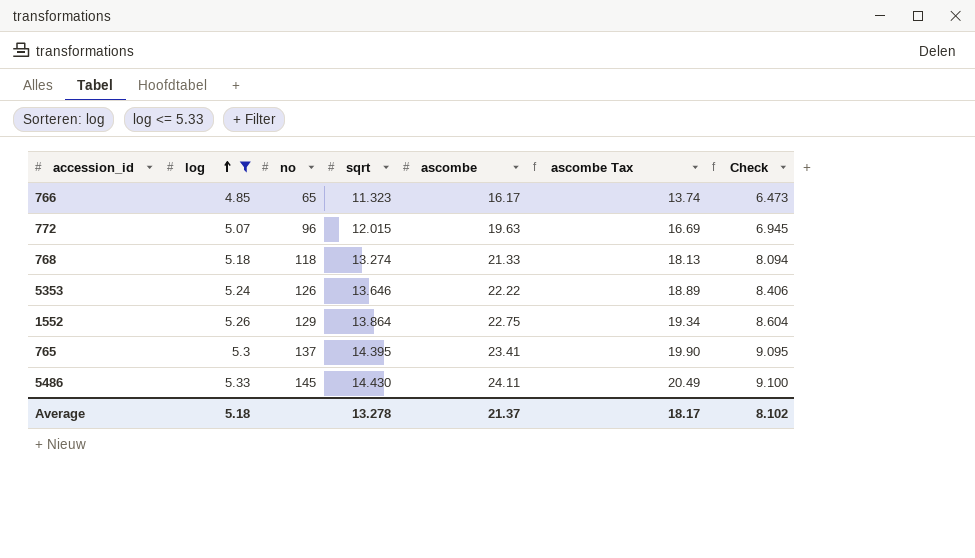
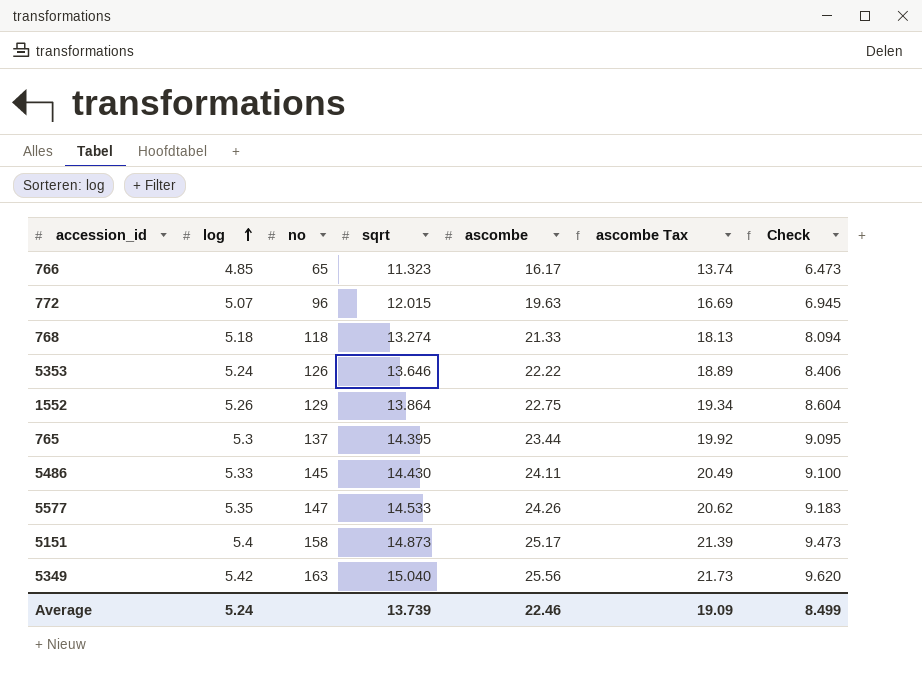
filter: log <= 5.33 -> none
765 | ascombe: 23.41 -> 23.44
765 | ascombe Tax: 19.90 -> 19.92
Average | log: 5.18 -> 5.24
Average | sqrt: 13.278 -> 13.739
Average | ascombe: 21.37 -> 22.46
Average | ascombe Tax: 18.17 -> 19.09
Average | Check: 8.102 -> 8.499

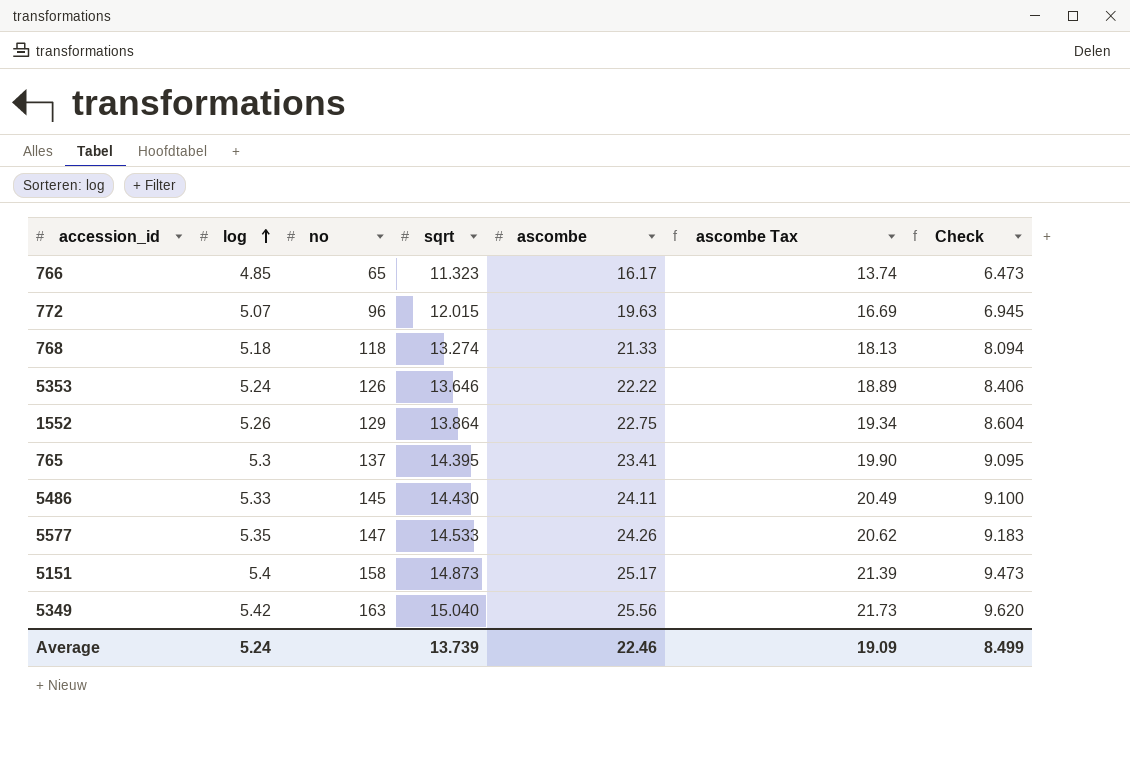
765 | ascombe: 23.44 -> 23.41
765 | ascombe Tax: 19.92 -> 19.90

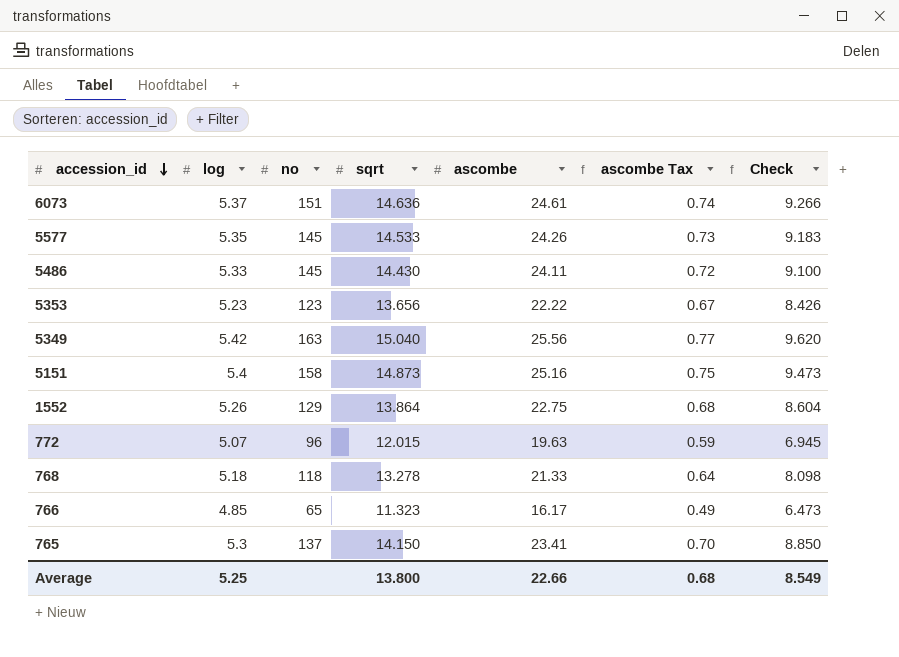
row order: log ascending -> accession_id descending
column ascombe Tax | formula: [ascombe] * 0.85 -> [ascombe] * 0.03
row 6073: none -> 5.37 | 151 | 14.636 | 24.61 | 0.74 | 9.266
5577 | no: 147 -> 145
5353 | log: 5.24 -> 5.23
5353 | no: 126 -> 123
5353 | sqrt: 13.646 -> 13.656
5353 | Check: 8.406 -> 8.426
5151 | ascombe: 25.17 -> 25.16
768 | sqrt: 13.274 -> 13.278
768 | Check: 8.094 -> 8.098
765 | sqrt: 14.395 -> 14.150
765 | Check: 9.095 -> 8.850
Average | log: 5.24 -> 5.25
Average | sqrt: 13.739 -> 13.800
Average | ascombe: 22.46 -> 22.66
Average | ascombe Tax: 19.09 -> 0.68
Average | Check: 8.499 -> 8.549

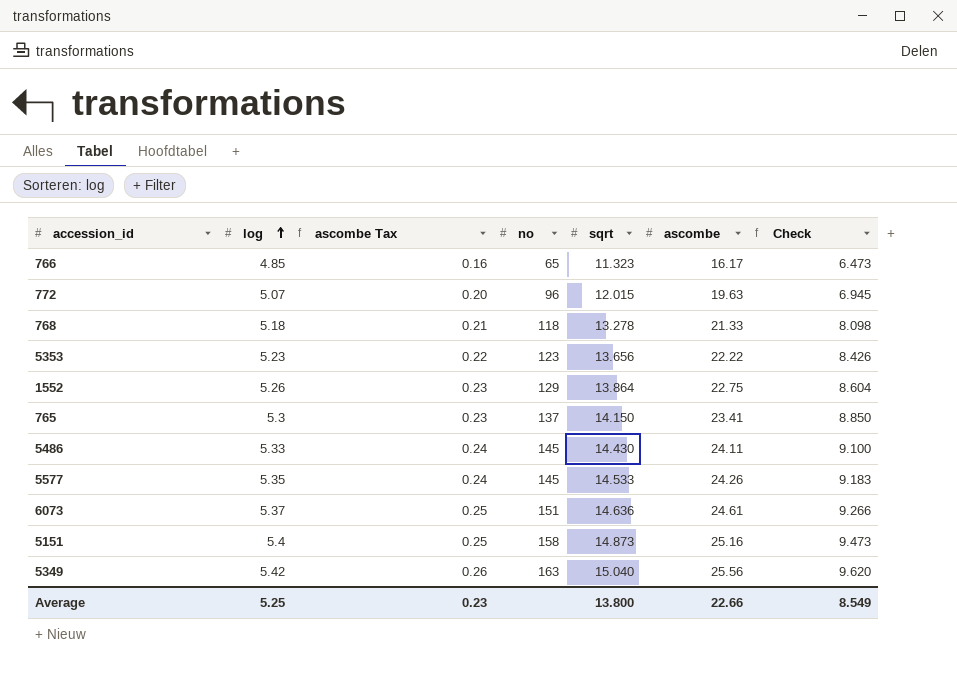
row order: accession_id descending -> log ascending
column ascombe Tax | formula: [ascombe] * 0.03 -> [ascombe] * 0.01
column ascombe Tax | position: 6 -> 3
Average | ascombe Tax: 0.68 -> 0.23

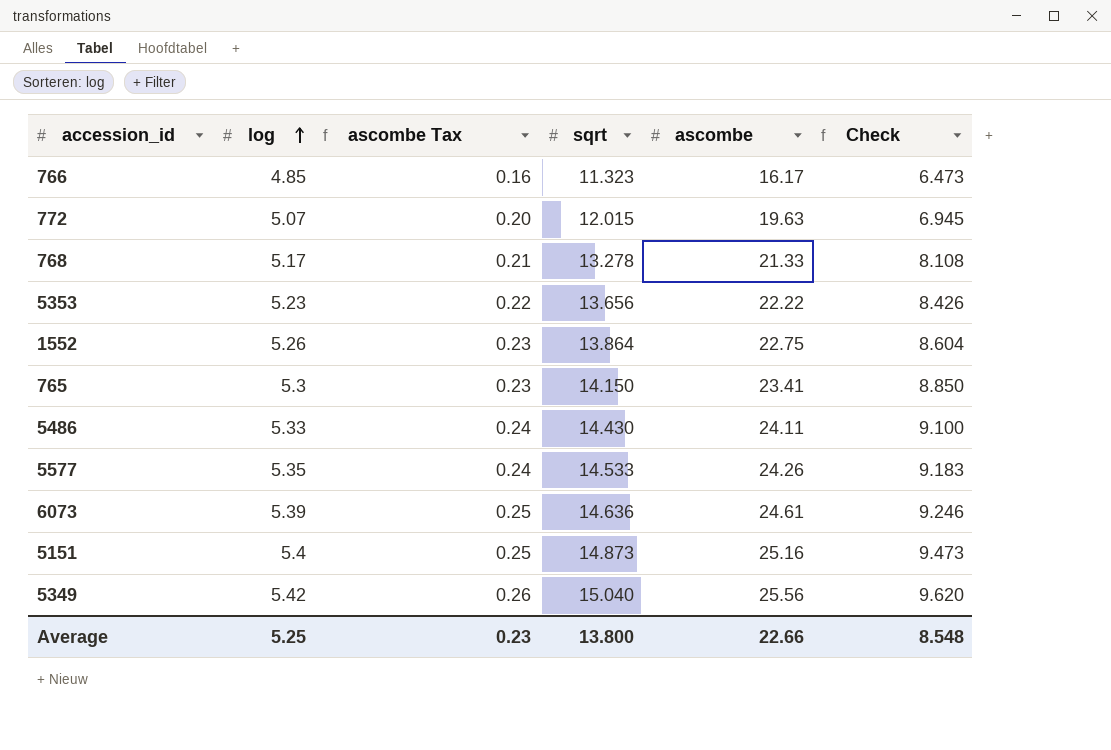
column no | position: 4 -> none
768 | log: 5.18 -> 5.17
768 | Check: 8.098 -> 8.108
6073 | log: 5.37 -> 5.39
6073 | Check: 9.266 -> 9.246
Average | Check: 8.549 -> 8.548

